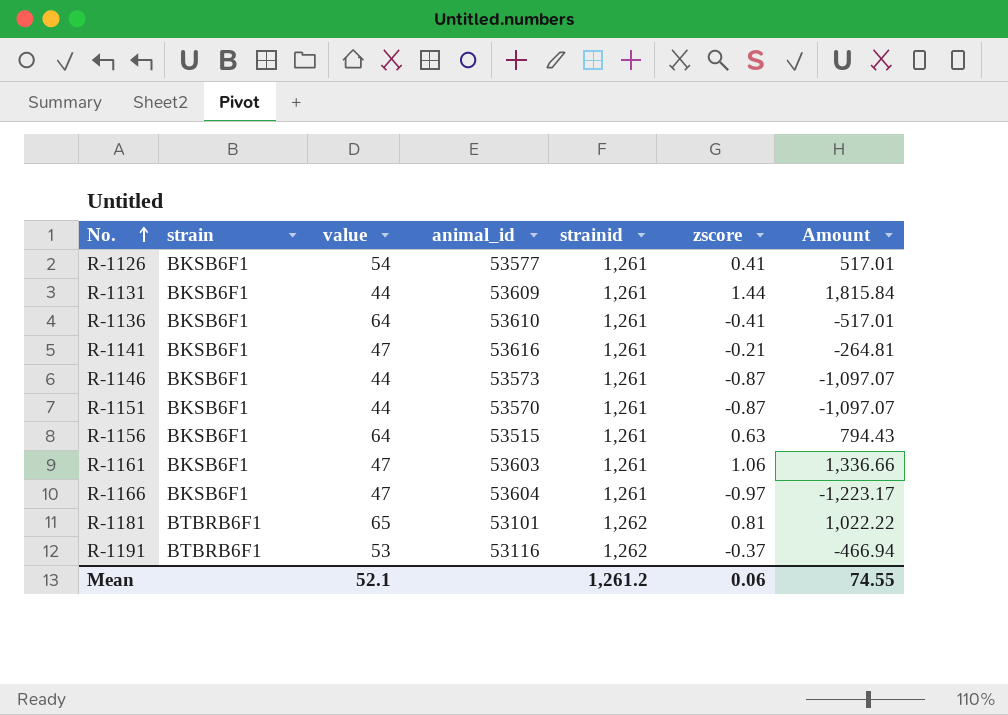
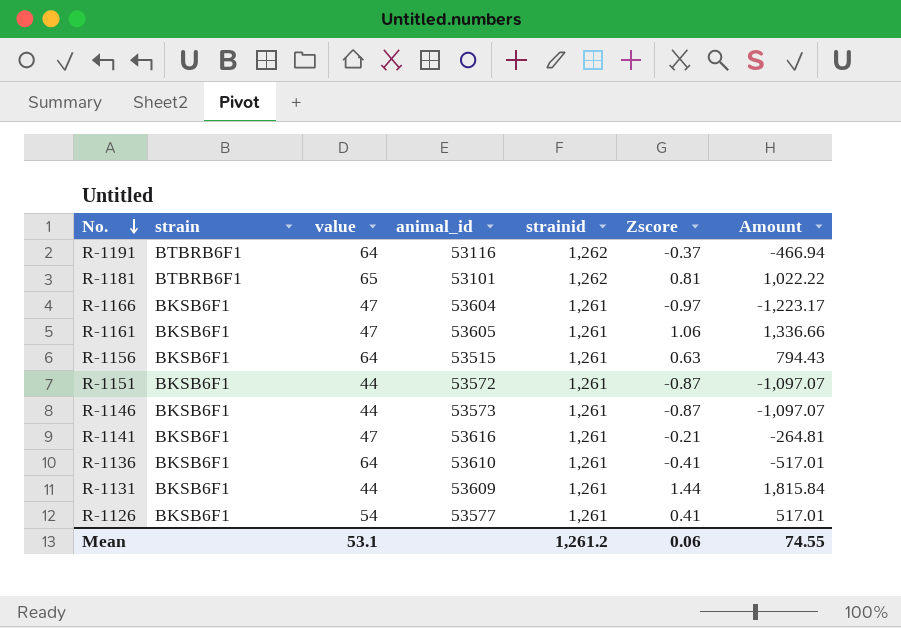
row order: No. ascending -> No. descending
column name: zscore -> Zscore
R-1191 | value: 53 -> 64
R-1161 | animal_id: 53603 -> 53605
R-1151 | animal_id: 53570 -> 53572
Mean | value: 52.1 -> 53.1

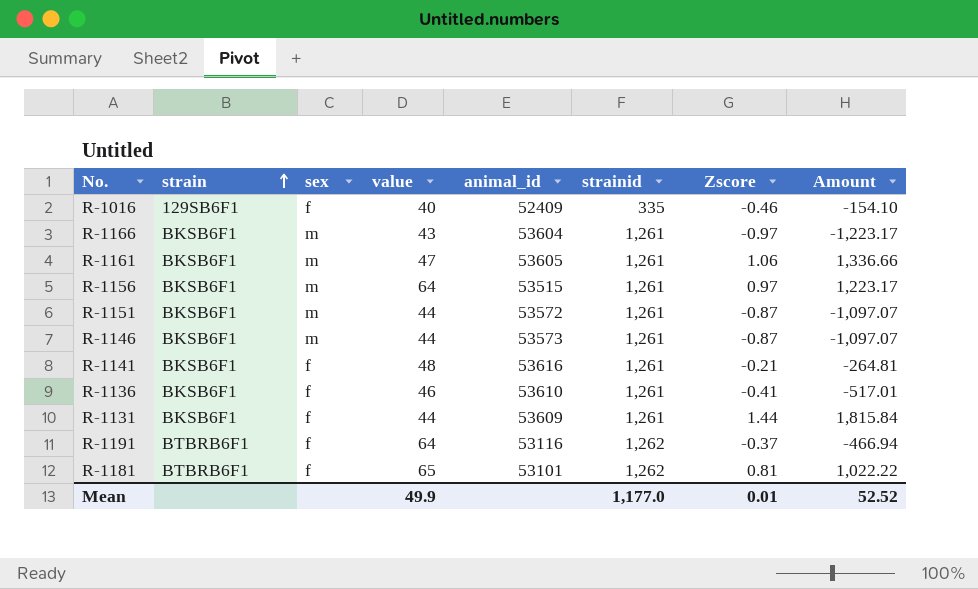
row order: No. descending -> strain ascending
column sex | position: none -> 3
row R-1126: BKSB6F1 | 54 | 53577 | 1,261 | 0.41 | 517.01 -> none
row R-1016: none -> 129SB6F1 | f | 40 | 52409 | 335 | -0.46 | -154.10
R-1166 | value: 47 -> 43
R-1156 | Zscore: 0.63 -> 0.97
R-1156 | Amount: 794.43 -> 1,223.17
R-1141 | value: 47 -> 48
R-1136 | value: 64 -> 46
Mean | value: 53.1 -> 49.9
Mean | strainid: 1,261.2 -> 1,177.0
Mean | Zscore: 0.06 -> 0.01
Mean | Amount: 74.55 -> 52.52

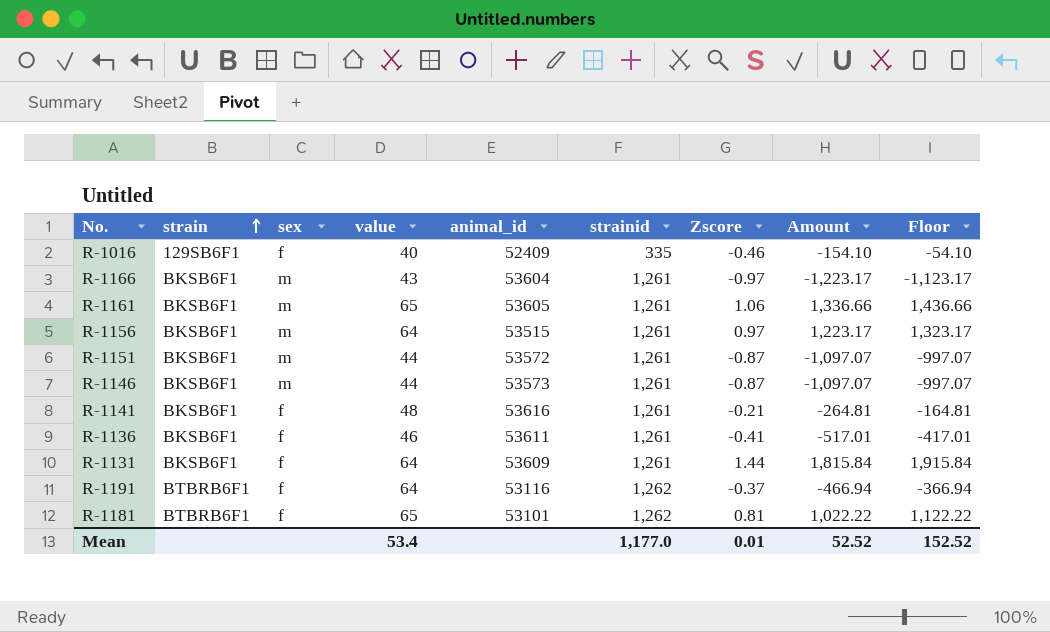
column Floor | formula: none -> [Amount] + 100
R-1161 | value: 47 -> 65
R-1136 | animal_id: 53610 -> 53611
R-1131 | value: 44 -> 64
Mean | value: 49.9 -> 53.4

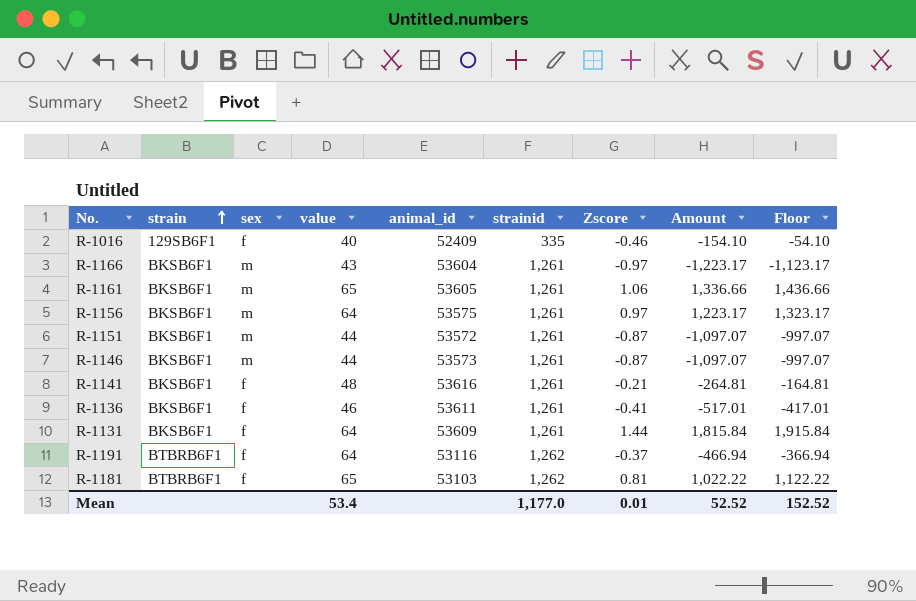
R-1156 | animal_id: 53515 -> 53575
R-1181 | animal_id: 53101 -> 53103

